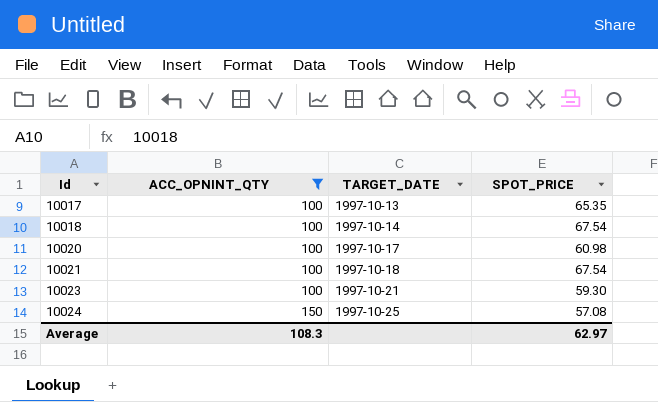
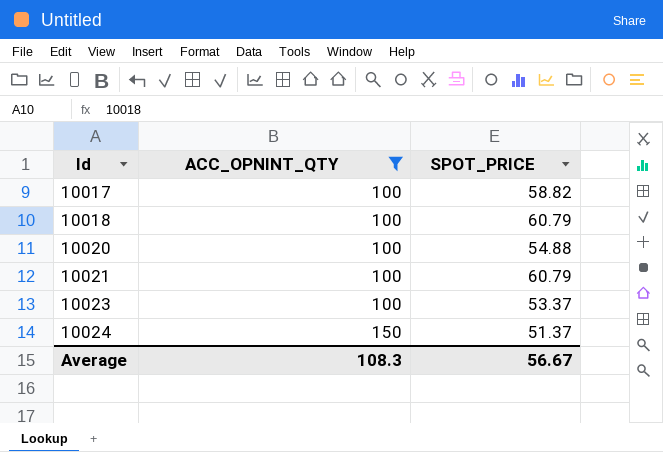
column TARGET_DATE | position: 3 -> none
10017 | SPOT_PRICE: 65.35 -> 58.82
10018 | SPOT_PRICE: 67.54 -> 60.79
10020 | SPOT_PRICE: 60.98 -> 54.88
10021 | SPOT_PRICE: 67.54 -> 60.79
10023 | SPOT_PRICE: 59.30 -> 53.37
10024 | SPOT_PRICE: 57.08 -> 51.37
Average | SPOT_PRICE: 62.97 -> 56.67

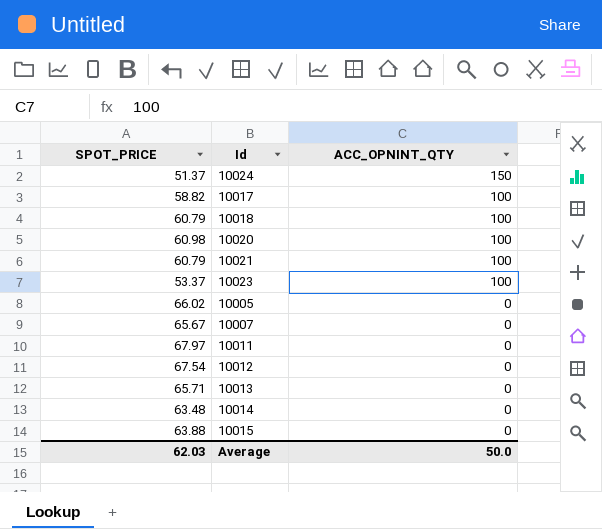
filter: ACC_OPNINT_QTY != 0 -> none
row order: Id ascending -> ACC_OPNINT_QTY descending
column SPOT_PRICE | position: 3 -> 1
10020 | SPOT_PRICE: 54.88 -> 60.98
Average | SPOT_PRICE: 56.67 -> 62.03
Average | ACC_OPNINT_QTY: 108.3 -> 50.0

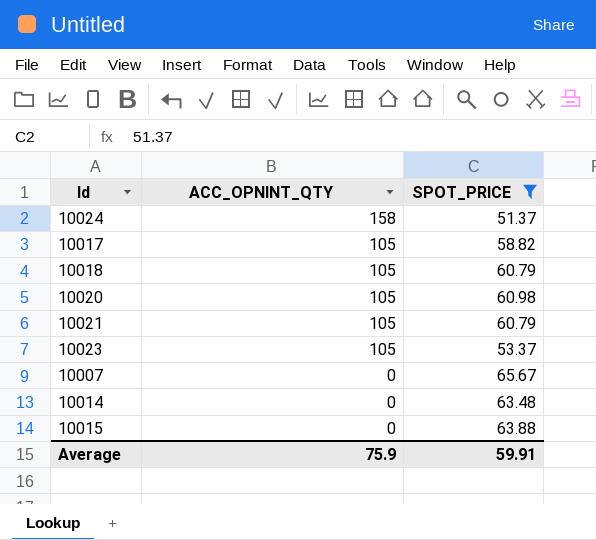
filter: none -> SPOT_PRICE <= 65.67
column SPOT_PRICE | position: 1 -> 3
10024 | ACC_OPNINT_QTY: 150 -> 158
10017 | ACC_OPNINT_QTY: 100 -> 105
10018 | ACC_OPNINT_QTY: 100 -> 105
10020 | ACC_OPNINT_QTY: 100 -> 105
10021 | ACC_OPNINT_QTY: 100 -> 105
10023 | ACC_OPNINT_QTY: 100 -> 105
Average | ACC_OPNINT_QTY: 50.0 -> 75.9
Average | SPOT_PRICE: 62.03 -> 59.91

